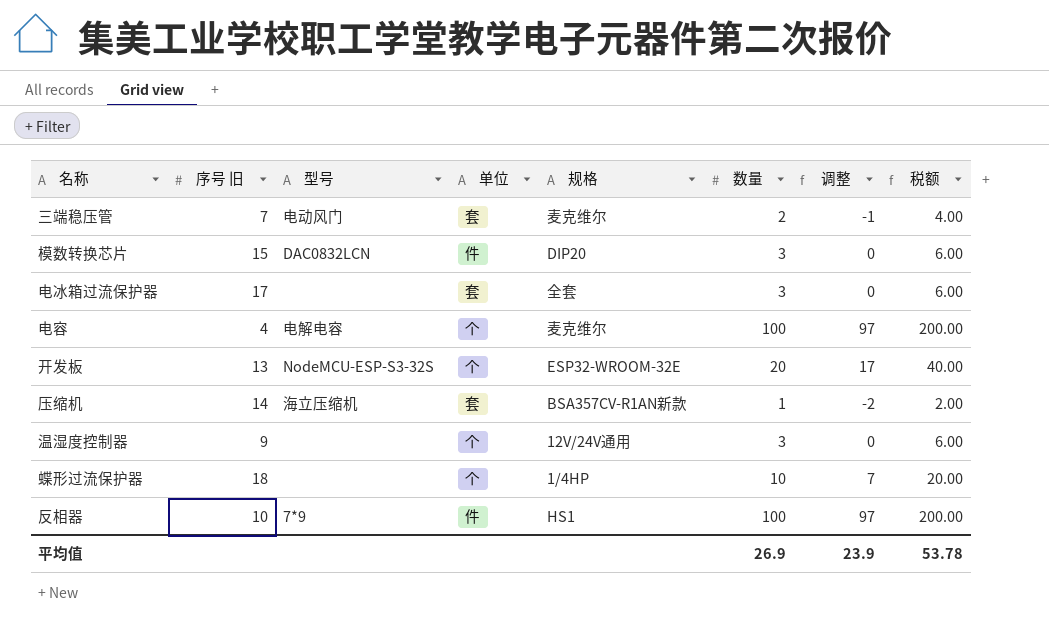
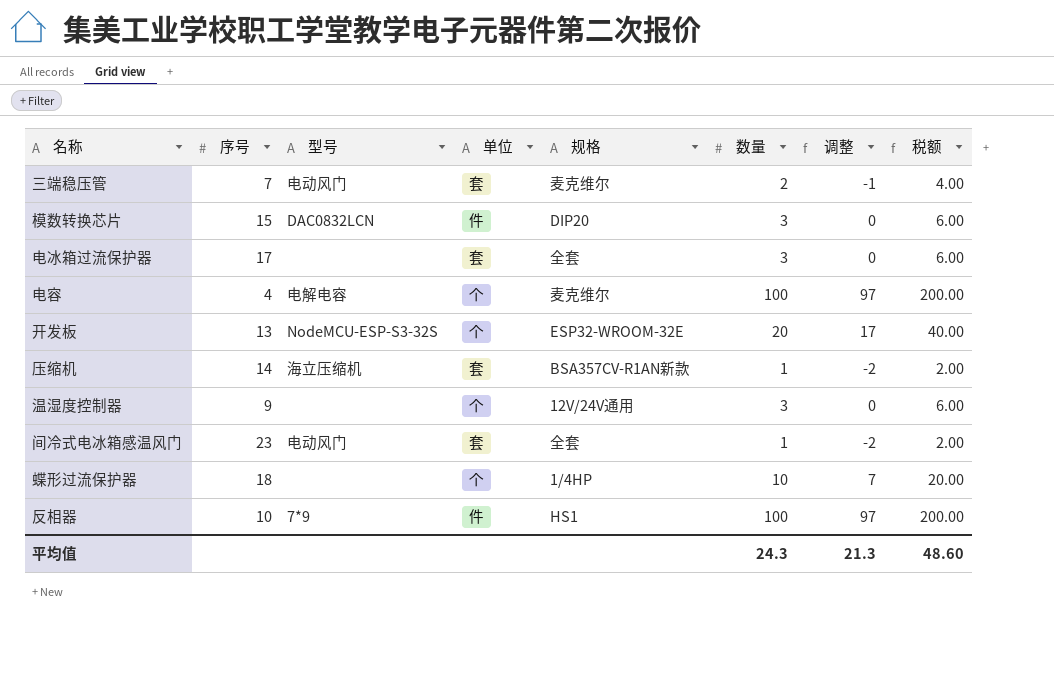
column name: 序号 旧 -> 序号
row 间冷式电冰箱感温风门: none -> 23 | 电动风门 | 套 | 全套 | 1 | -2 | 2.00
平均值 | 数量: 26.9 -> 24.3
平均值 | 调整: 23.9 -> 21.3
平均值 | 税额: 53.78 -> 48.60

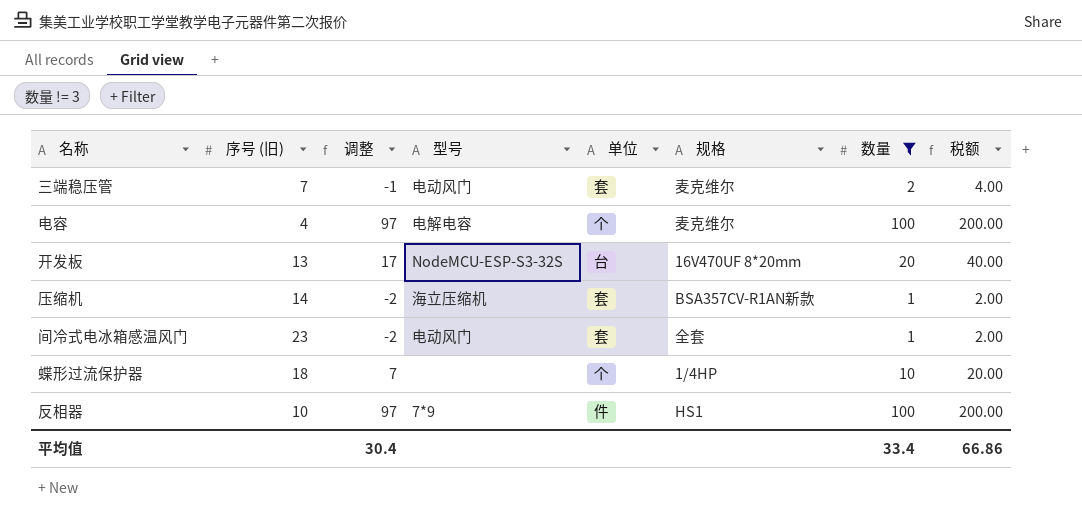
filter: none -> 数量 != 3
column name: 序号 -> 序号 (旧)
column 调整 | position: 7 -> 3
开发板 | 单位: 个 -> 台
开发板 | 规格: ESP32-WROOM-32E -> 16V470UF 8*20mm
平均值 | 调整: 21.3 -> 30.4
平均值 | 数量: 24.3 -> 33.4
平均值 | 税额: 48.60 -> 66.86

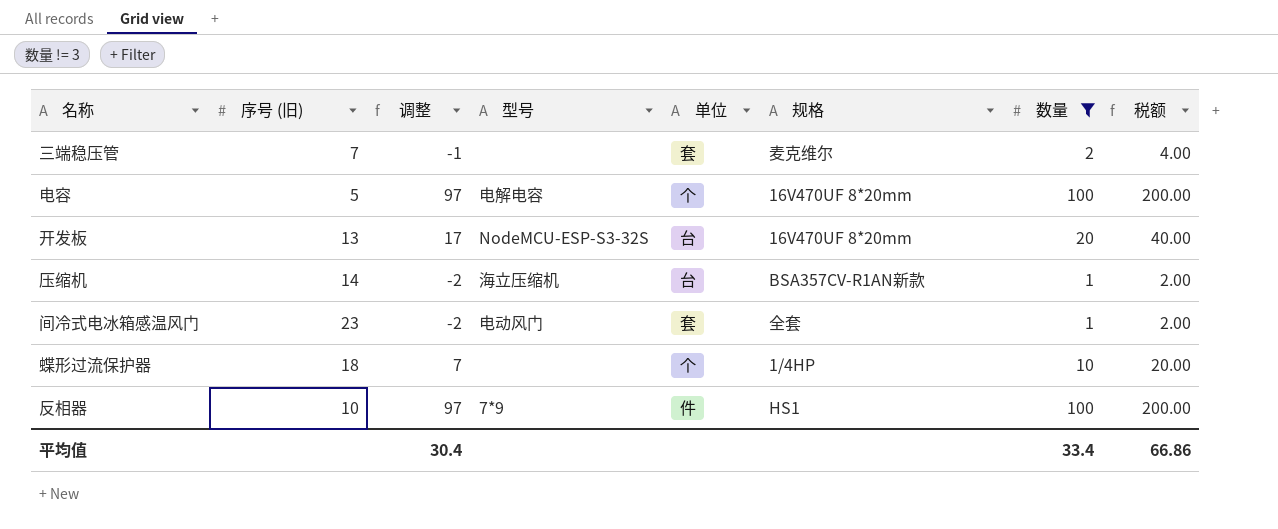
三端稳压管 | 型号: 电动风门 -> none
电容 | 序号 (旧): 4 -> 5
电容 | 规格: 麦克维尔 -> 16V470UF 8*20mm
压缩机 | 单位: 套 -> 台

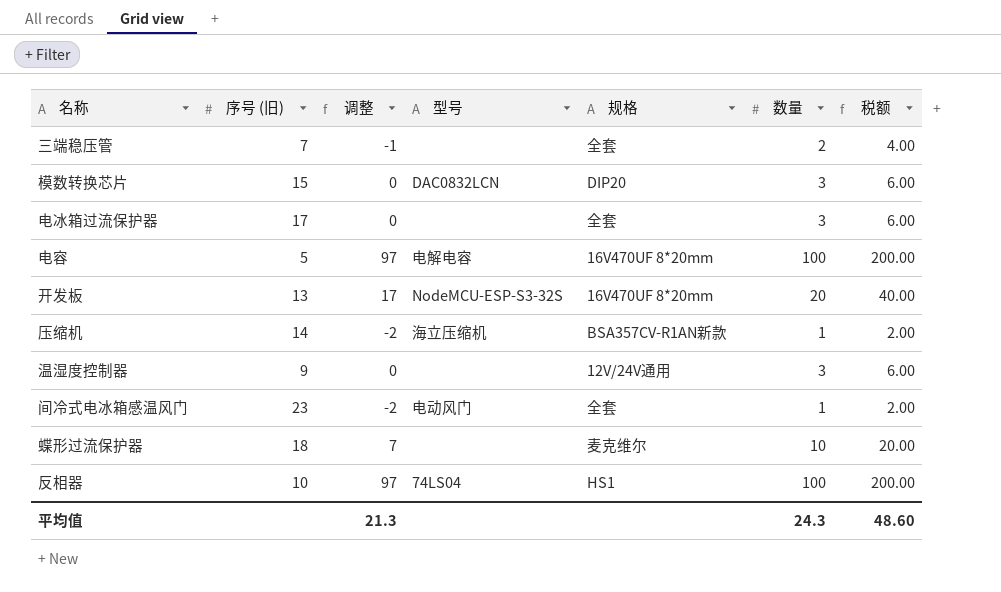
filter: 数量 != 3 -> none
column 单位 | position: 5 -> none
三端稳压管 | 规格: 麦克维尔 -> 全套
蝶形过流保护器 | 规格: 1/4HP -> 麦克维尔
反相器 | 型号: 7*9 -> 74LS04
平均值 | 调整: 30.4 -> 21.3
平均值 | 数量: 33.4 -> 24.3
平均值 | 税额: 66.86 -> 48.60

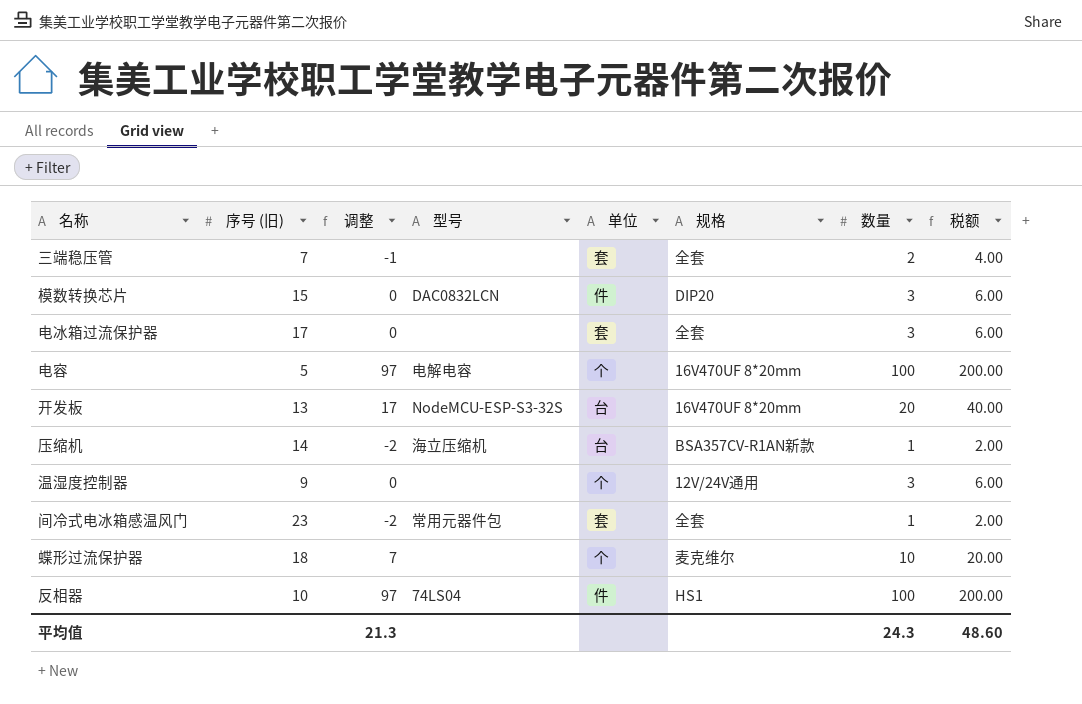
column 单位 | position: none -> 5
间冷式电冰箱感温风门 | 型号: 电动风门 -> 常用元器件包

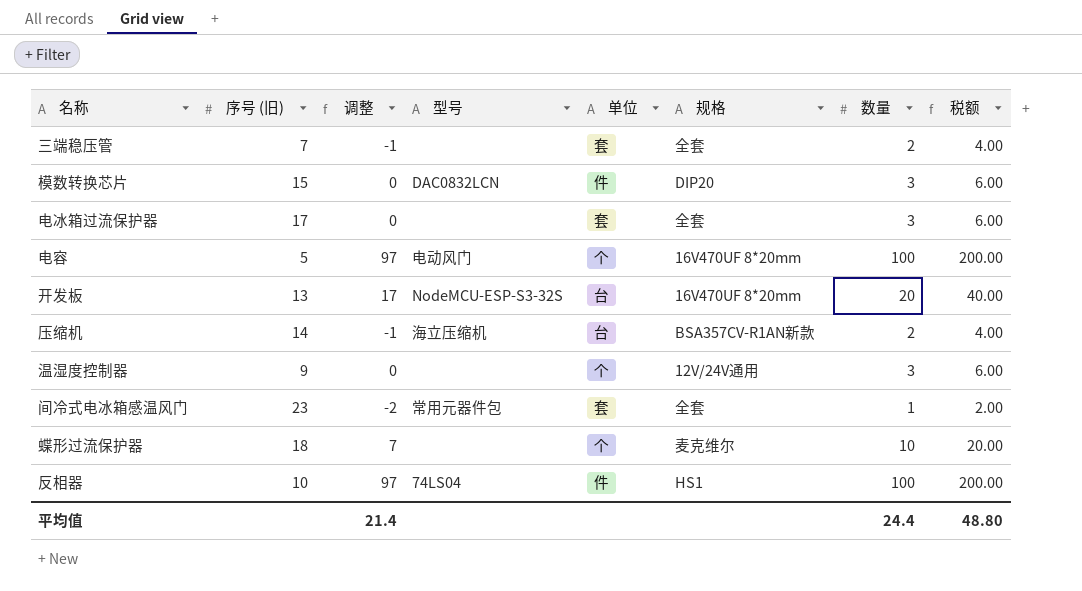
电容 | 型号: 电解电容 -> 电动风门
压缩机 | 调整: -2 -> -1
压缩机 | 数量: 1 -> 2
压缩机 | 税额: 2.00 -> 4.00
平均值 | 调整: 21.3 -> 21.4
平均值 | 数量: 24.3 -> 24.4
平均值 | 税额: 48.60 -> 48.80

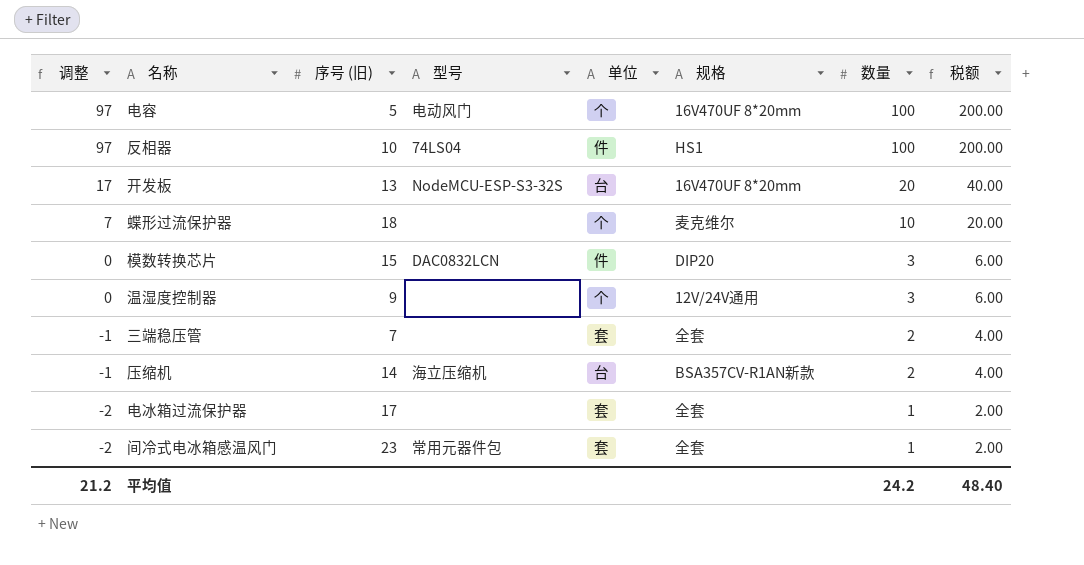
row order: none -> 调整 descending
column 调整 | position: 3 -> 1
电冰箱过流保护器 | 调整: 0 -> -2
电冰箱过流保护器 | 数量: 3 -> 1
电冰箱过流保护器 | 税额: 6.00 -> 2.00
平均值 | 调整: 21.4 -> 21.2
平均值 | 数量: 24.4 -> 24.2
平均值 | 税额: 48.80 -> 48.40

